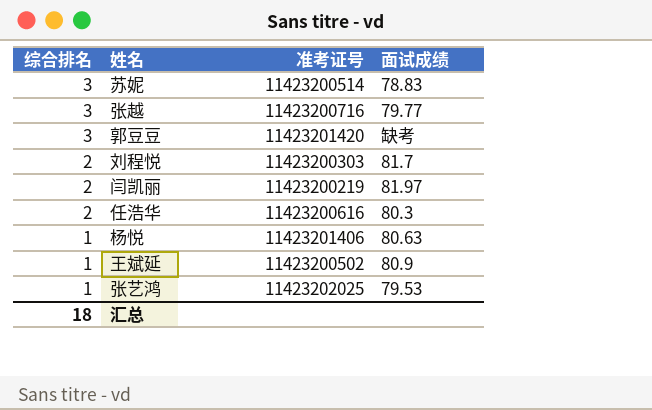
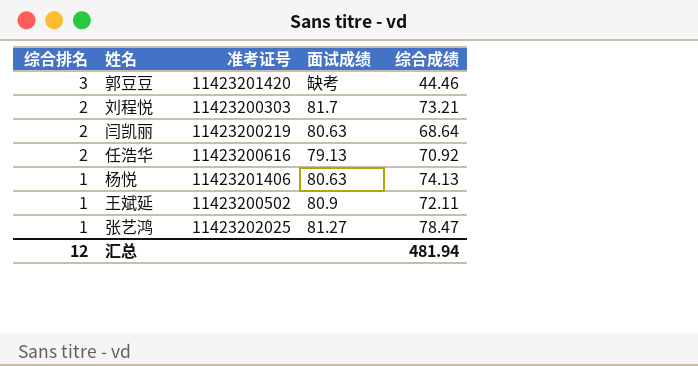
column 综合成绩 | position: none -> 5
row 苏妮: 3 | 11423200514 | 78.83 -> none
row 张越: 3 | 11423200716 | 79.77 -> none
闫凯丽 | 面试成绩: 81.97 -> 80.63
任浩华 | 面试成绩: 80.3 -> 79.13
张艺鸿 | 面试成绩: 79.53 -> 81.27
汇总 | 综合排名: 18 -> 12

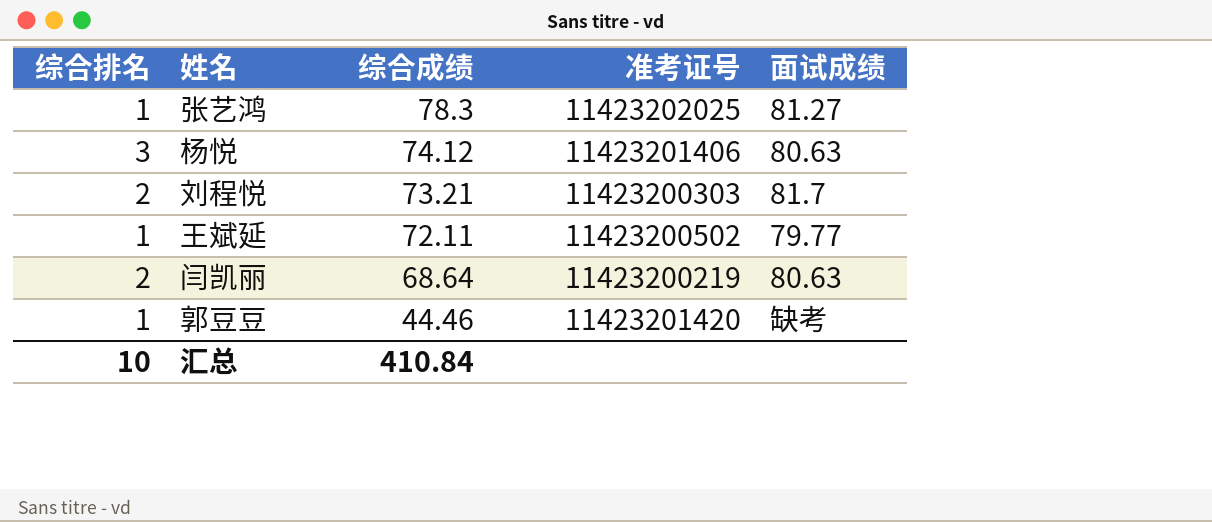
row order: 综合排名 descending -> 综合成绩 descending
column 综合成绩 | position: 5 -> 3
row 任浩华: 2 | 11423200616 | 79.13 | 70.92 -> none
张艺鸿 | 综合成绩: 78.47 -> 78.3
杨悦 | 综合排名: 1 -> 3
杨悦 | 综合成绩: 74.13 -> 74.12
王斌延 | 面试成绩: 80.9 -> 79.77
郭豆豆 | 综合排名: 3 -> 1
汇总 | 综合排名: 12 -> 10
汇总 | 综合成绩: 481.94 -> 410.84

